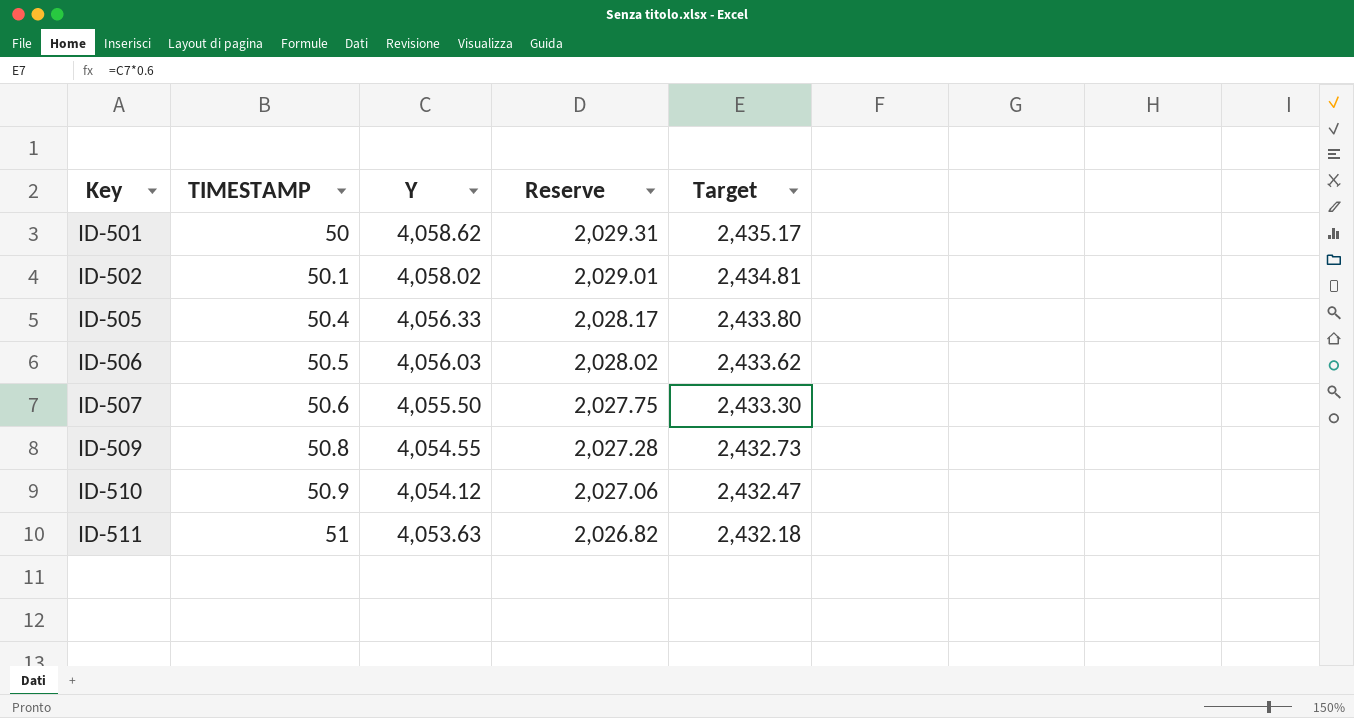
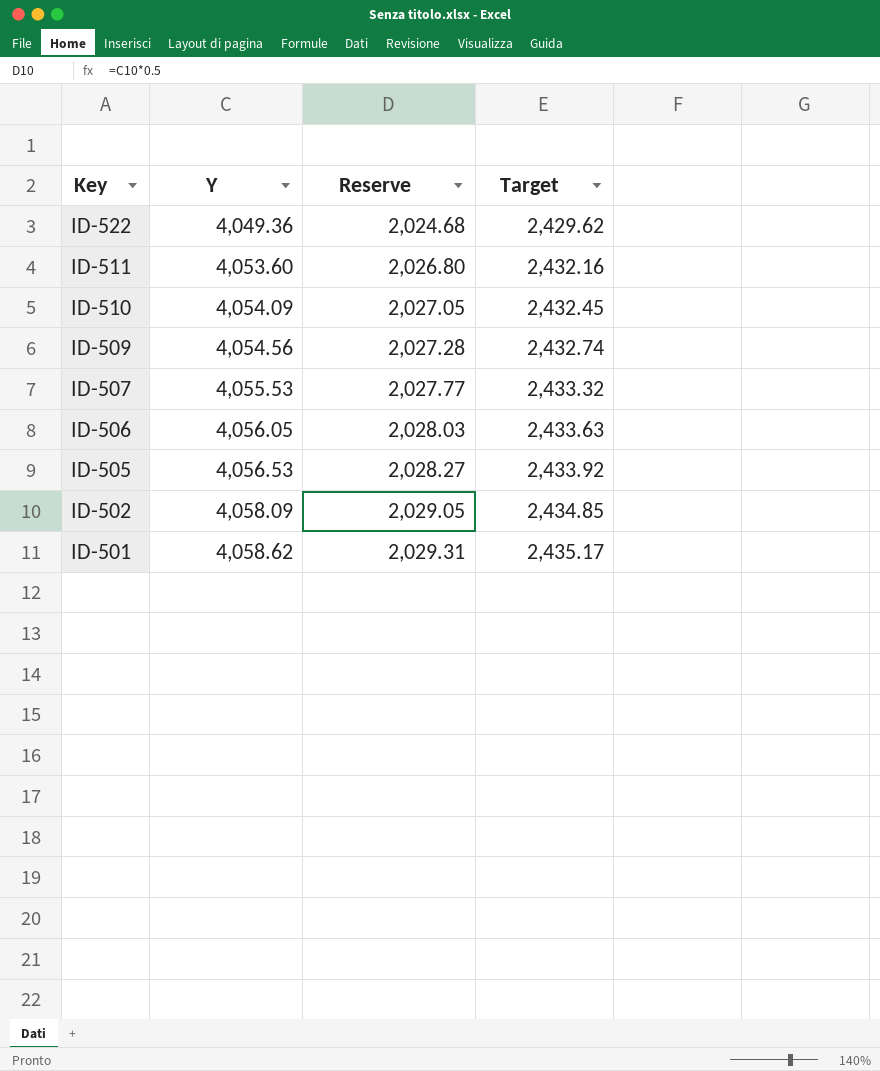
row order: Key ascending -> Key descending
column TIMESTAMP | position: 2 -> none
row ID-522: none -> 4,049.36 | 2,024.68 | 2,429.62
ID-511 | Y: 4,053.63 -> 4,053.60
ID-511 | Reserve: 2,026.82 -> 2,026.80
ID-511 | Target: 2,432.18 -> 2,432.16
ID-510 | Y: 4,054.12 -> 4,054.09
ID-510 | Reserve: 2,027.06 -> 2,027.05
ID-510 | Target: 2,432.47 -> 2,432.45
ID-509 | Y: 4,054.55 -> 4,054.56
ID-509 | Target: 2,432.73 -> 2,432.74
ID-507 | Y: 4,055.50 -> 4,055.53
ID-507 | Reserve: 2,027.75 -> 2,027.77
ID-507 | Target: 2,433.30 -> 2,433.32
ID-506 | Y: 4,056.03 -> 4,056.05
ID-506 | Reserve: 2,028.02 -> 2,028.03
ID-506 | Target: 2,433.62 -> 2,433.63
ID-505 | Y: 4,056.33 -> 4,056.53
ID-505 | Reserve: 2,028.17 -> 2,028.27
ID-505 | Target: 2,433.80 -> 2,433.92
ID-502 | Y: 4,058.02 -> 4,058.09
ID-502 | Reserve: 2,029.01 -> 2,029.05
ID-502 | Target: 2,434.81 -> 2,434.85

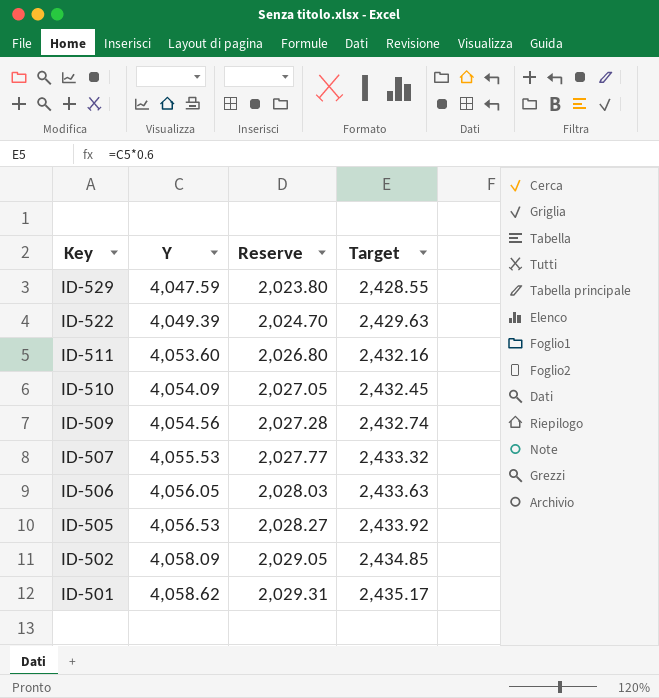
row ID-529: none -> 4,047.59 | 2,023.80 | 2,428.55
ID-522 | Y: 4,049.36 -> 4,049.39
ID-522 | Reserve: 2,024.68 -> 2,024.70
ID-522 | Target: 2,429.62 -> 2,429.63

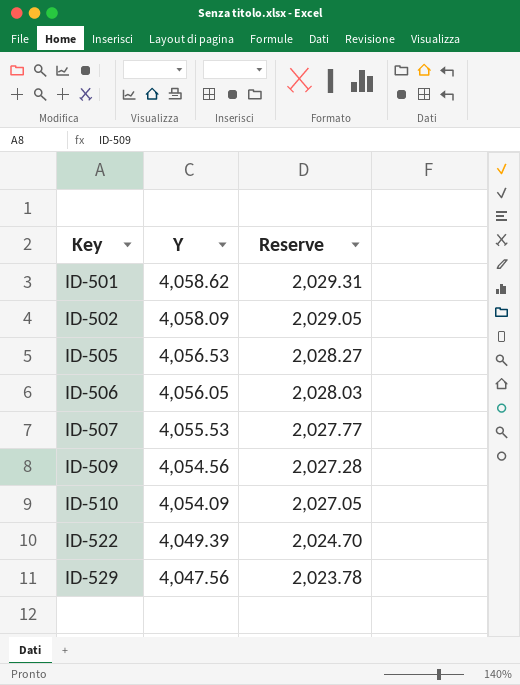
row order: Key descending -> Key ascending
column Target | formula: [Y] * 0.6 -> none
row ID-511: 4,053.60 | 2,026.80 | 2,432.16 -> none
ID-529 | Y: 4,047.59 -> 4,047.56
ID-529 | Reserve: 2,023.80 -> 2,023.78

